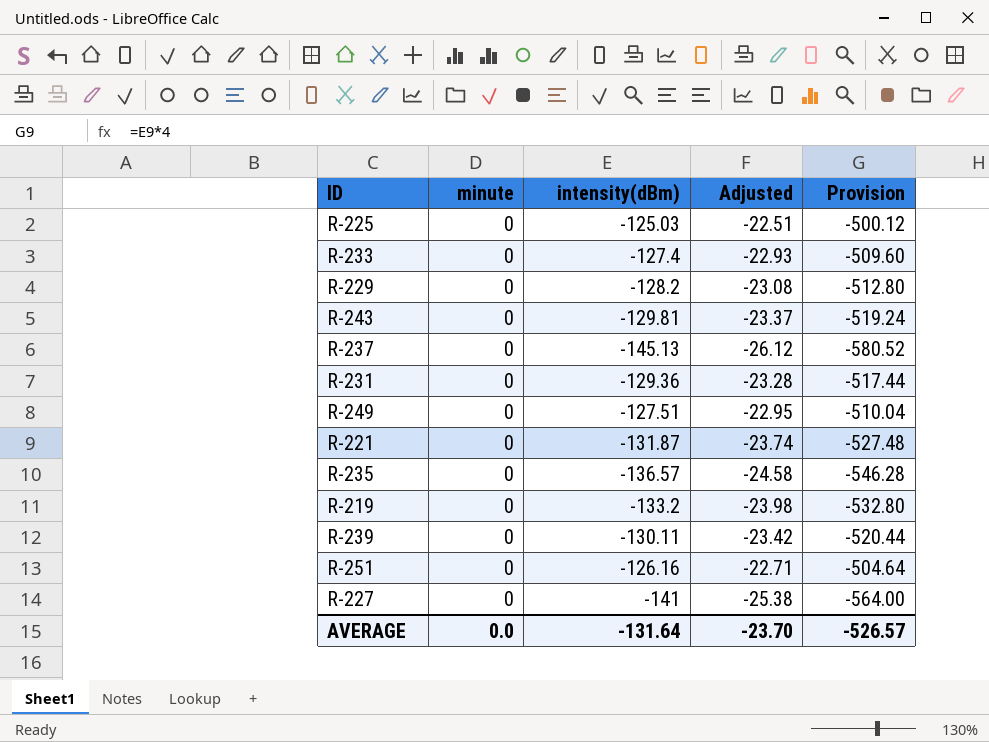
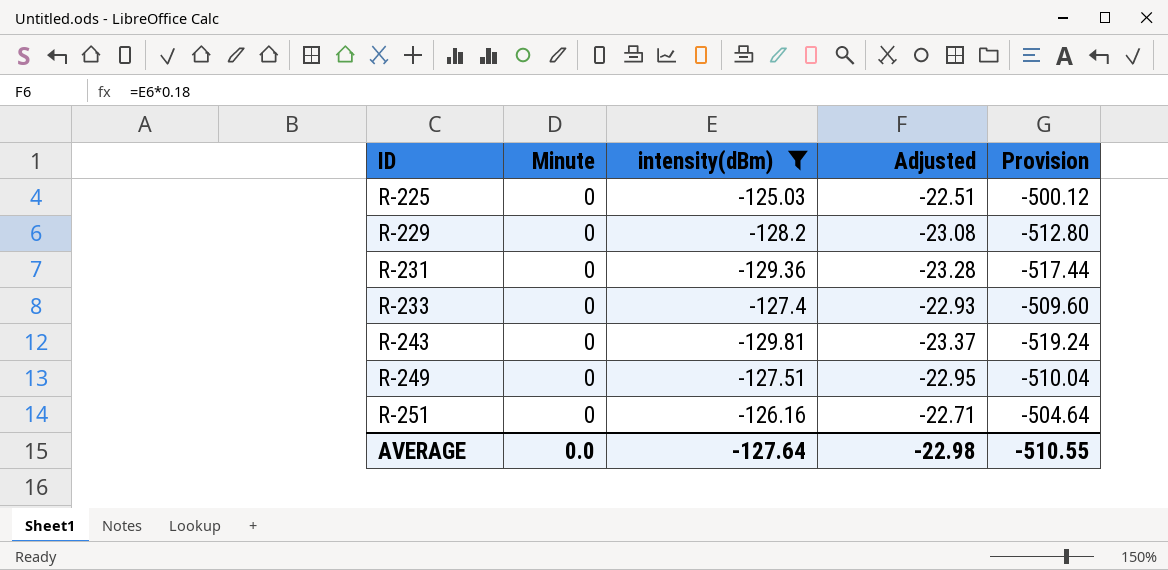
filter: none -> intensity(dBm) >= -129.81
row order: none -> ID ascending
column name: minute -> Minute
AVERAGE | intensity(dBm): -131.64 -> -127.64
AVERAGE | Adjusted: -23.70 -> -22.98
AVERAGE | Provision: -526.57 -> -510.55

